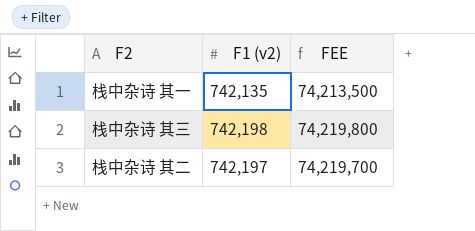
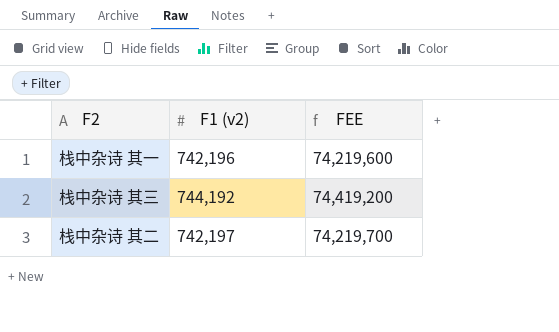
栈中杂诗 其一 | F1 (v2): 742,135 -> 742,196
栈中杂诗 其一 | FEE: 74,213,500 -> 74,219,600
栈中杂诗 其三 | F1 (v2): 742,198 -> 744,192
栈中杂诗 其三 | FEE: 74,219,800 -> 74,419,200

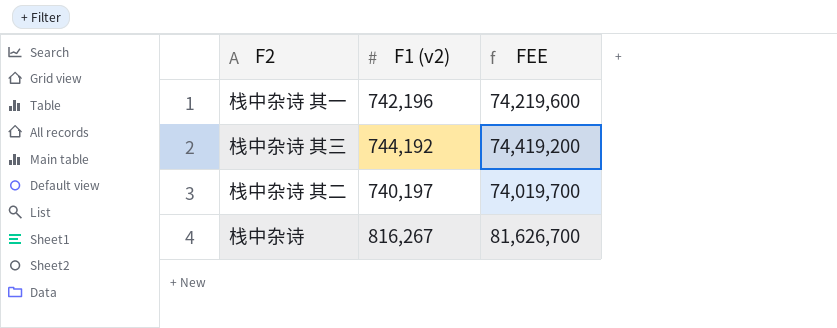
栈中杂诗 其二 | F1 (v2): 742,197 -> 740,197
栈中杂诗 其二 | FEE: 74,219,700 -> 74,019,700
row 栈中杂诗: none -> 816,267 | 81,626,700

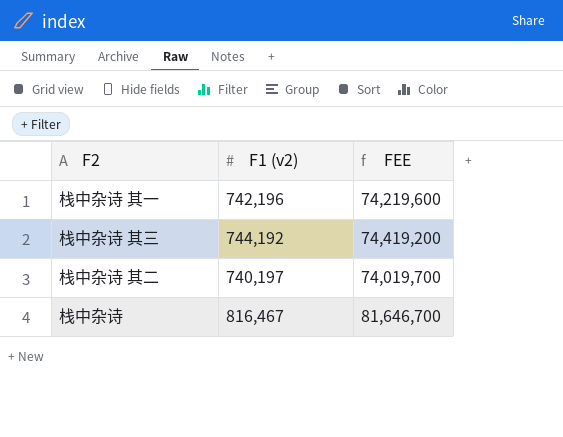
栈中杂诗 | F1 (v2): 816,267 -> 816,467
栈中杂诗 | FEE: 81,626,700 -> 81,646,700

